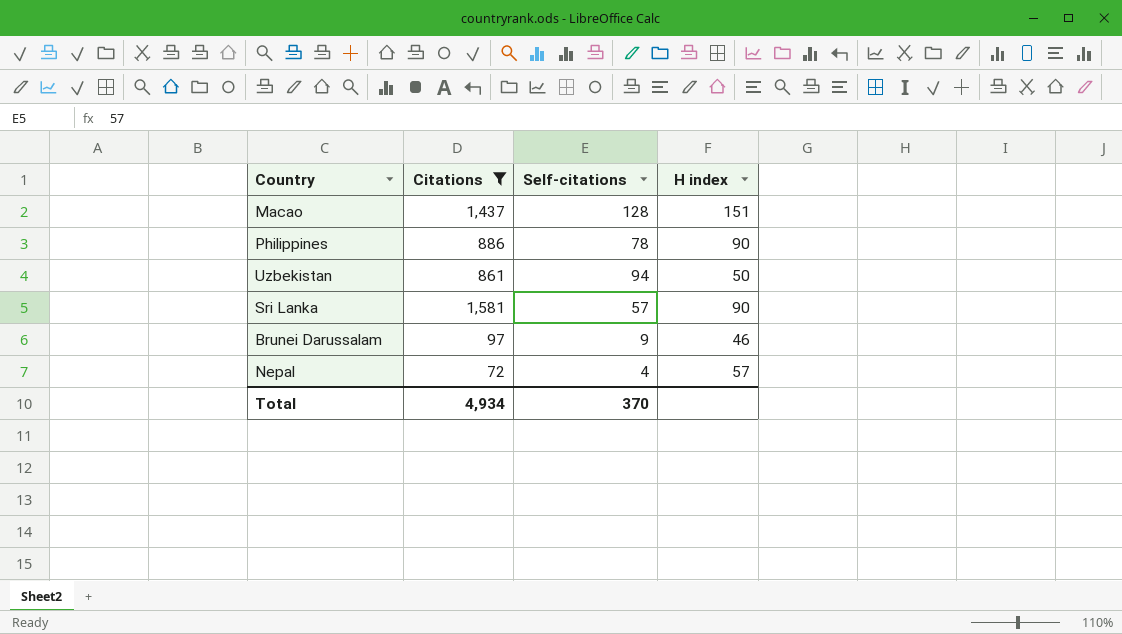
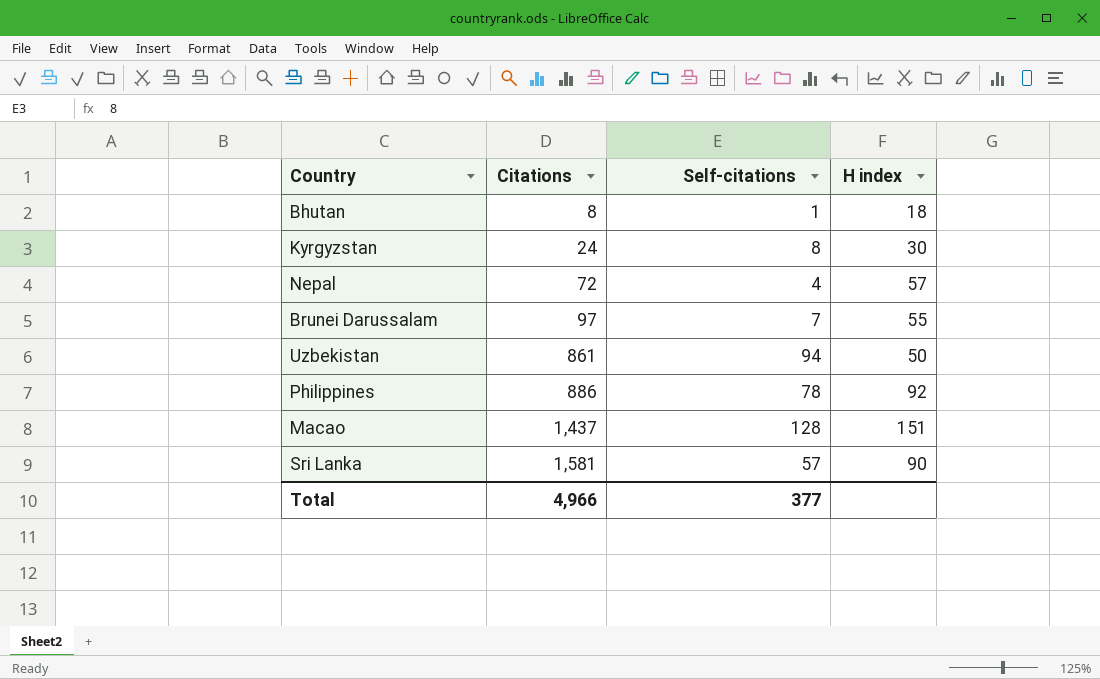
filter: Citations >= 72 -> none
row order: none -> Citations ascending
Brunei Darussalam | Self-citations: 9 -> 7
Brunei Darussalam | H index: 46 -> 55
Philippines | H index: 90 -> 92
Total | Citations: 4,934 -> 4,966
Total | Self-citations: 370 -> 377

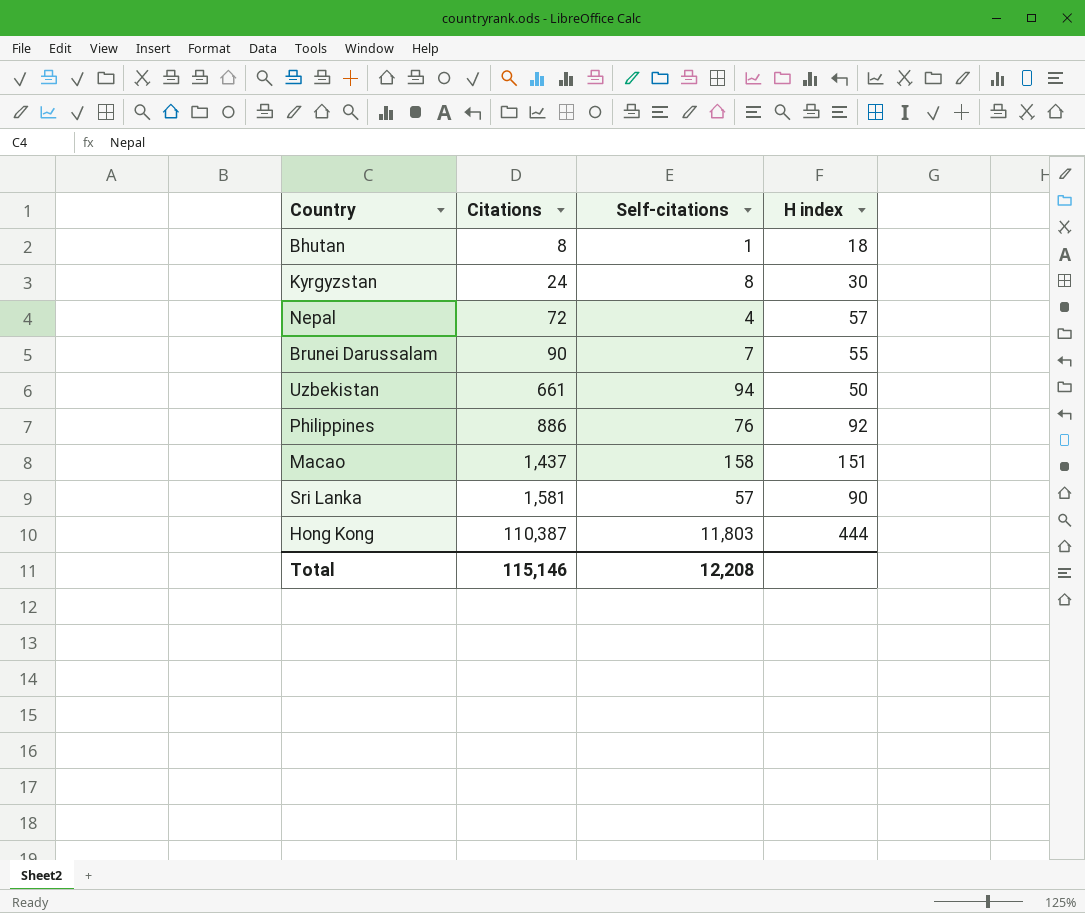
Brunei Darussalam | Citations: 97 -> 90
Uzbekistan | Citations: 861 -> 661
Philippines | Self-citations: 78 -> 76
Macao | Self-citations: 128 -> 158
row Hong Kong: none -> 110,387 | 11,803 | 444
Total | Citations: 4,966 -> 115,146
Total | Self-citations: 377 -> 12,208

